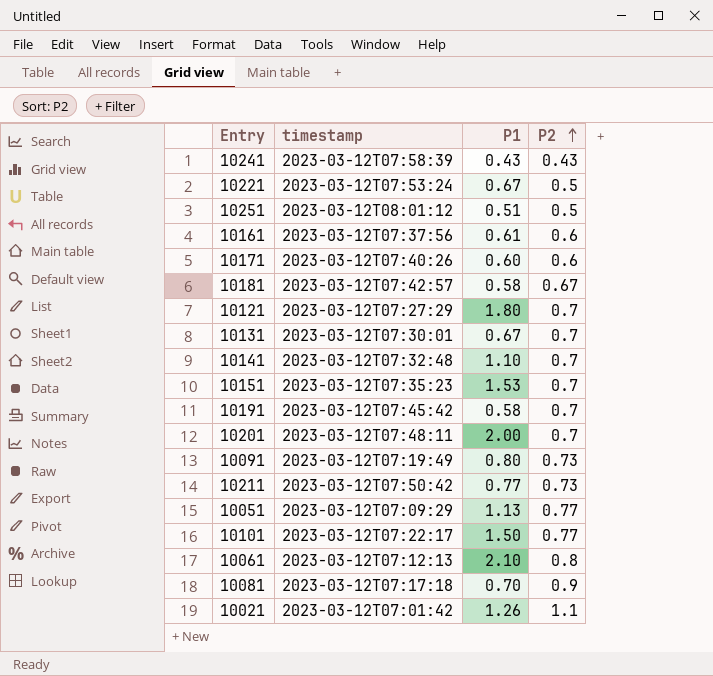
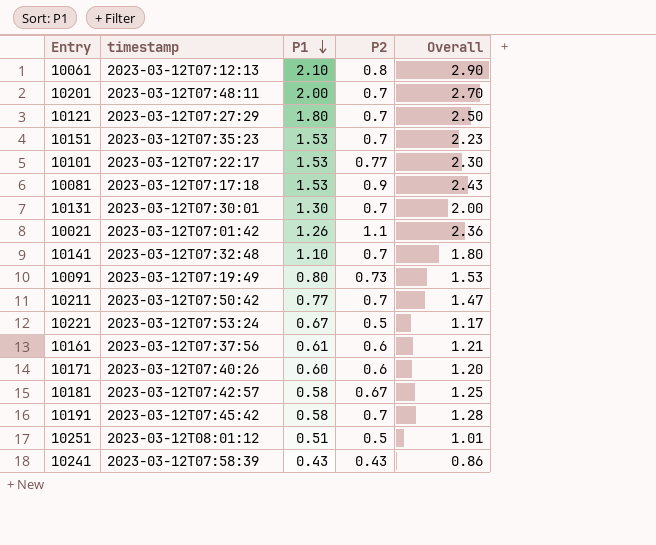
row order: P2 ascending -> P1 descending
column Overall | formula: none -> [P1] + [P2]
row 10051: 2023-03-12T07:09:29 | 1.13 | 0.77 -> none
10101 | P1: 1.50 -> 1.53
10081 | P1: 0.70 -> 1.53
10131 | P1: 0.67 -> 1.30
10211 | P2: 0.73 -> 0.7

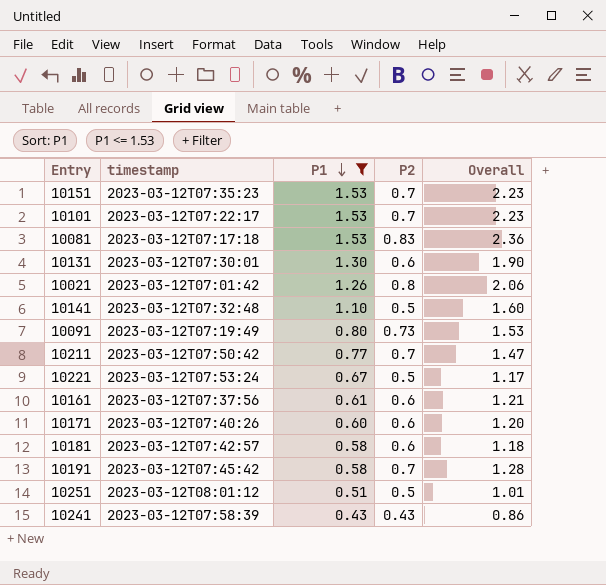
filter: none -> P1 <= 1.53
10101 | P2: 0.77 -> 0.7
10101 | Overall: 2.30 -> 2.23
10081 | P2: 0.9 -> 0.83
10081 | Overall: 2.43 -> 2.36
10131 | P2: 0.7 -> 0.6
10131 | Overall: 2.00 -> 1.90
10021 | P2: 1.1 -> 0.8
10021 | Overall: 2.36 -> 2.06
10141 | P2: 0.7 -> 0.5
10141 | Overall: 1.80 -> 1.60
10181 | P2: 0.67 -> 0.6
10181 | Overall: 1.25 -> 1.18

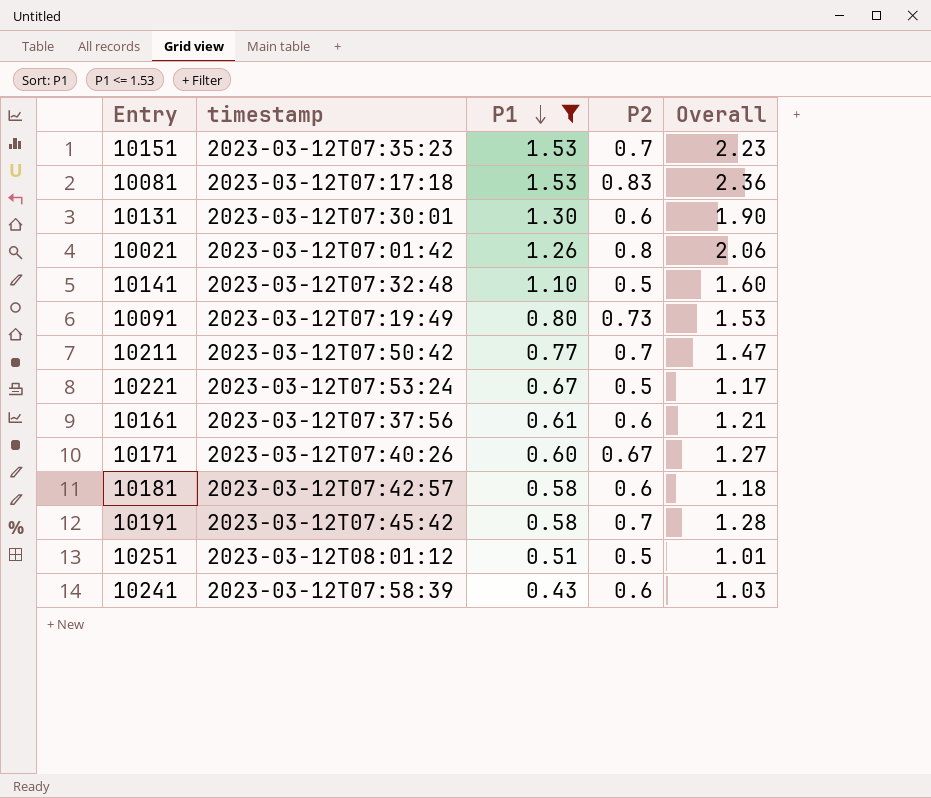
row 10101: 2023-03-12T07:22:17 | 1.53 | 0.7 | 2.23 -> none
10171 | P2: 0.6 -> 0.67
10171 | Overall: 1.20 -> 1.27
10241 | P2: 0.43 -> 0.6
10241 | Overall: 0.86 -> 1.03

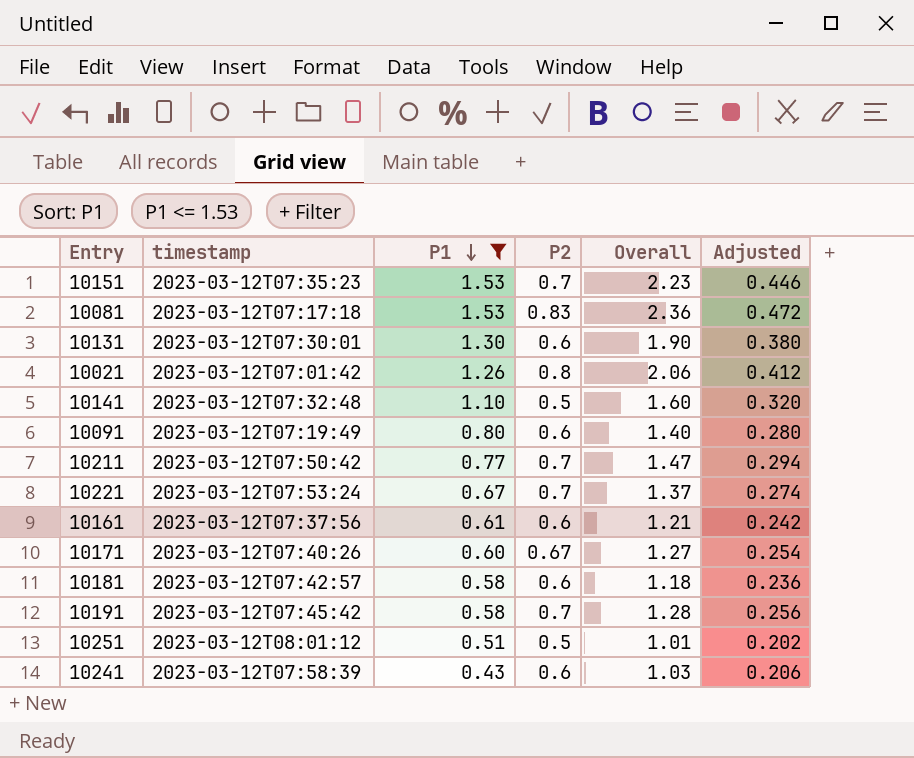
column Adjusted | formula: none -> [Overall] * 0.2
10091 | P2: 0.73 -> 0.6
10091 | Overall: 1.53 -> 1.40
10221 | P2: 0.5 -> 0.7
10221 | Overall: 1.17 -> 1.37

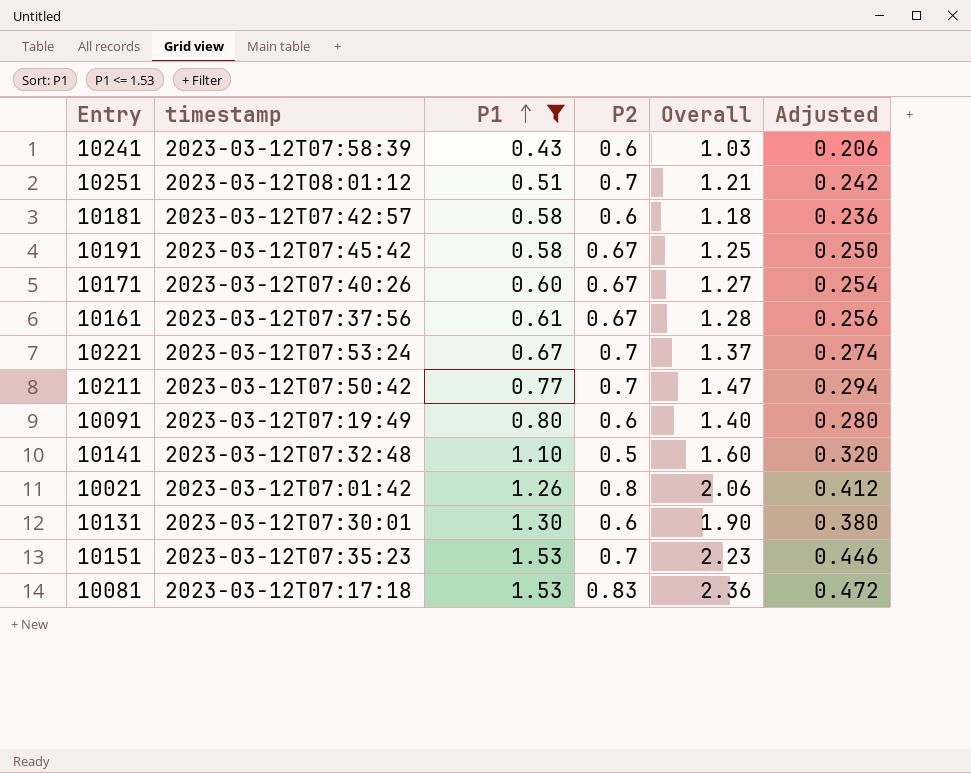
row order: P1 descending -> P1 ascending
10251 | P2: 0.5 -> 0.7
10251 | Overall: 1.01 -> 1.21
10251 | Adjusted: 0.202 -> 0.242
10191 | P2: 0.7 -> 0.67
10191 | Overall: 1.28 -> 1.25
10191 | Adjusted: 0.256 -> 0.250
10161 | P2: 0.6 -> 0.67
10161 | Overall: 1.21 -> 1.28
10161 | Adjusted: 0.242 -> 0.256

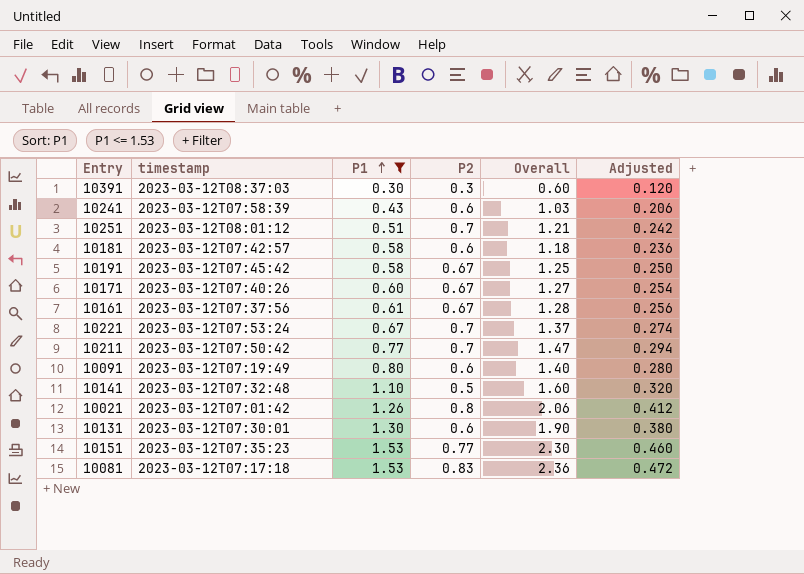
row 10391: none -> 2023-03-12T08:37:03 | 0.30 | 0.3 | 0.60 | 0.120
10151 | P2: 0.7 -> 0.77
10151 | Overall: 2.23 -> 2.30
10151 | Adjusted: 0.446 -> 0.460

